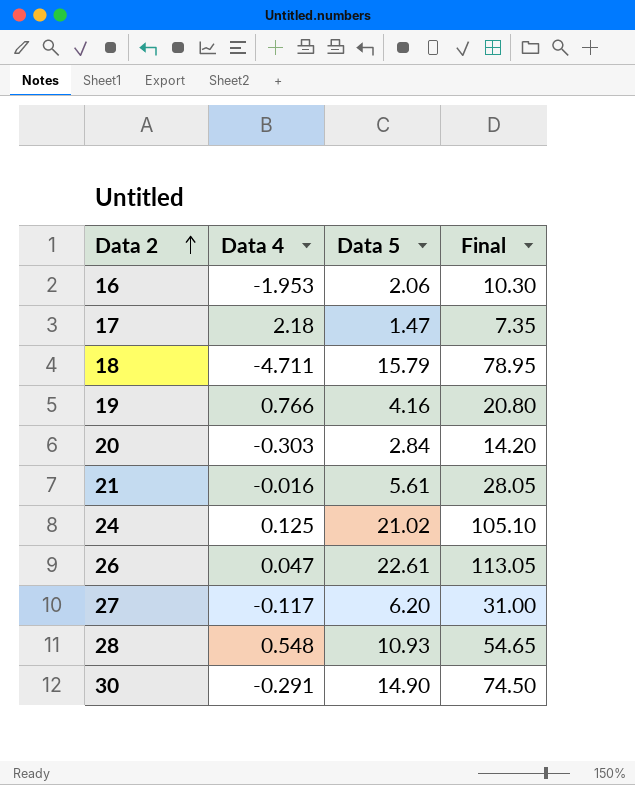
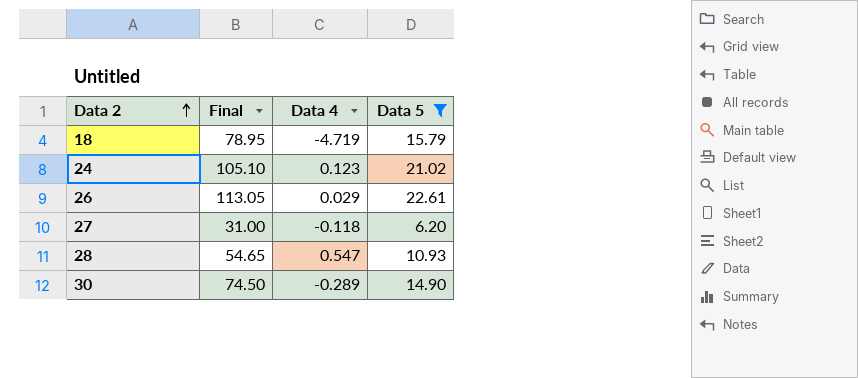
filter: none -> Data 5 >= 6.20
column Final | position: 4 -> 2
18 | Data 4: -4.711 -> -4.719
24 | Data 4: 0.125 -> 0.123
26 | Data 4: 0.047 -> 0.029
27 | Data 4: -0.117 -> -0.118
28 | Data 4: 0.548 -> 0.547
30 | Data 4: -0.291 -> -0.289

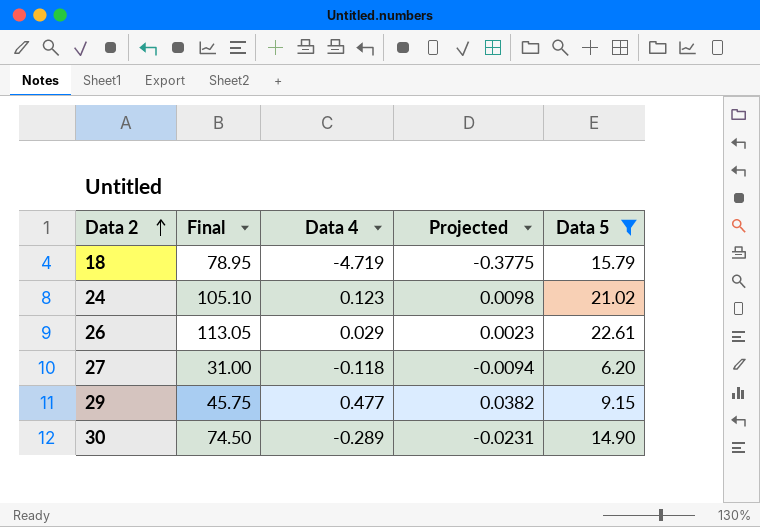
column Projected | formula: none -> [Data 4] * 0.08
row 28: 54.65 | 0.547 | 10.93 -> none
row 29: none -> 45.75 | 0.477 | 0.0382 | 9.15

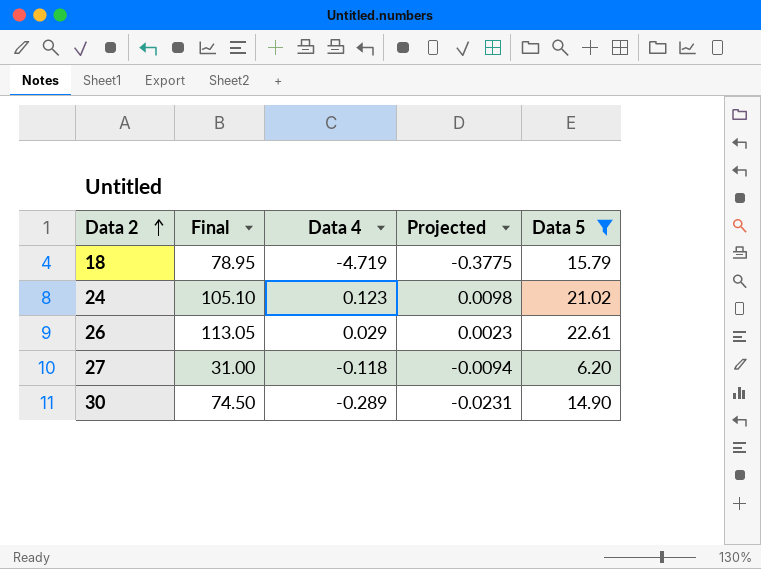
row 29: 45.75 | 0.477 | 0.0382 | 9.15 -> none

